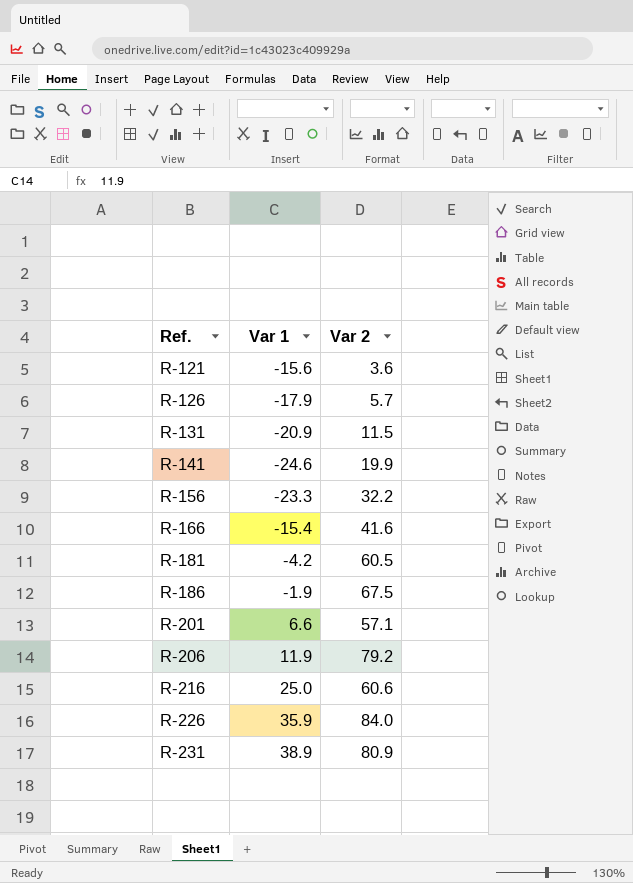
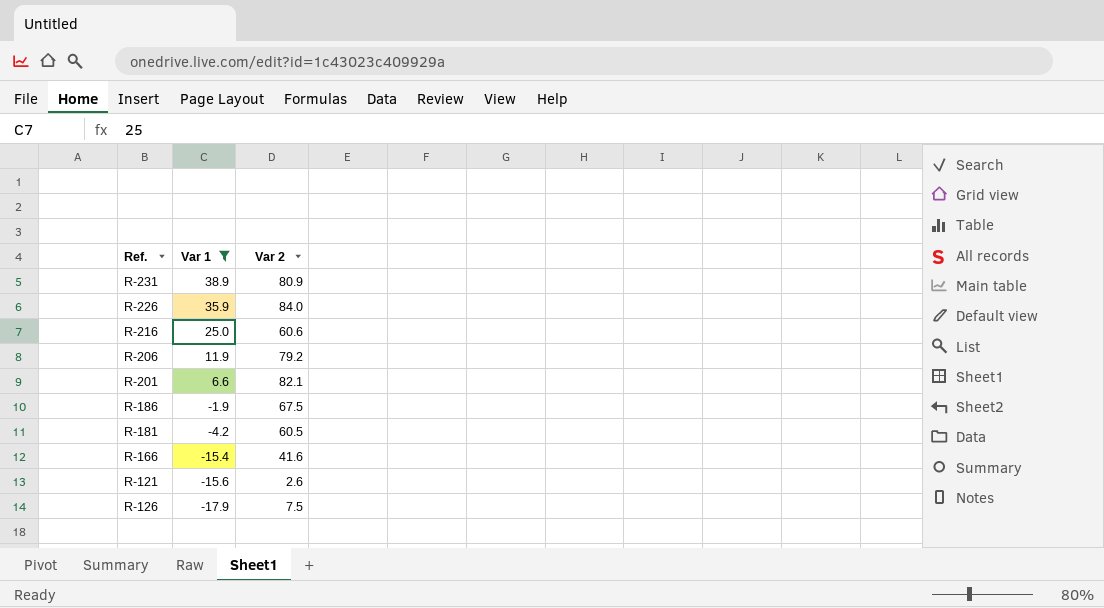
filter: none -> Var 1 >= -17.9
row order: Ref. ascending -> Var 1 descending
R-201 | Var 2: 57.1 -> 82.1
R-121 | Var 2: 3.6 -> 2.6
R-126 | Var 2: 5.7 -> 7.5

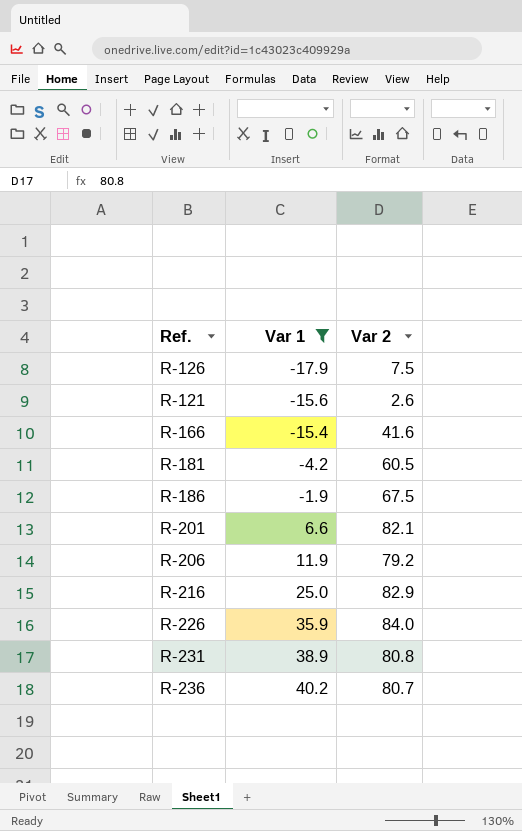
row order: Var 1 descending -> Var 1 ascending
R-216 | Var 2: 60.6 -> 82.9
R-231 | Var 2: 80.9 -> 80.8
row R-236: none -> 40.2 | 80.7

